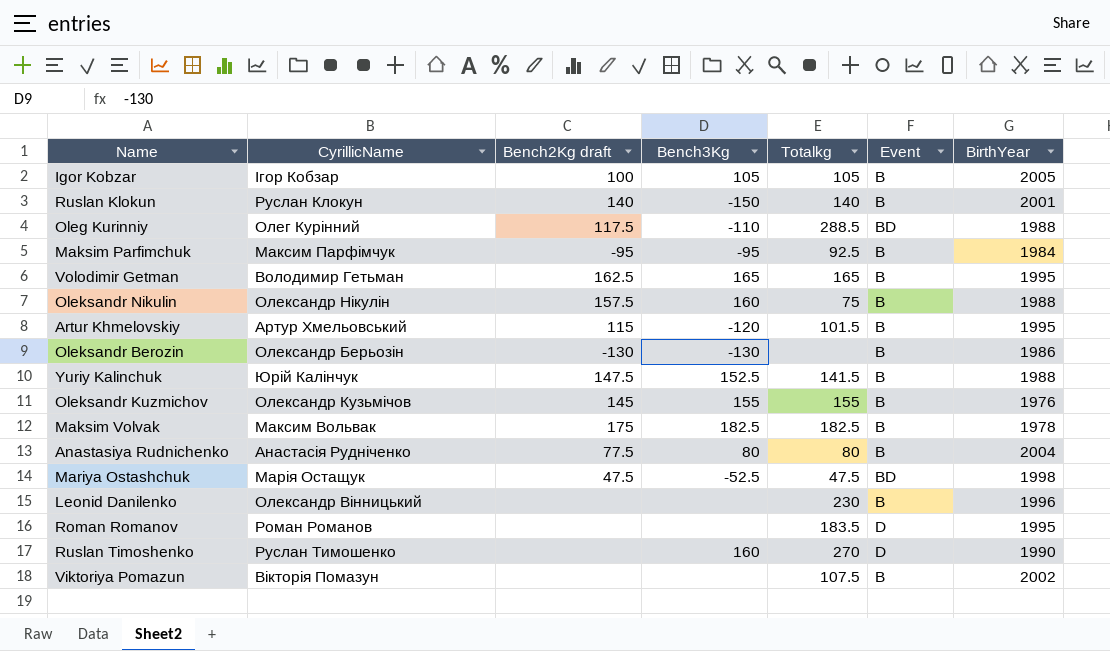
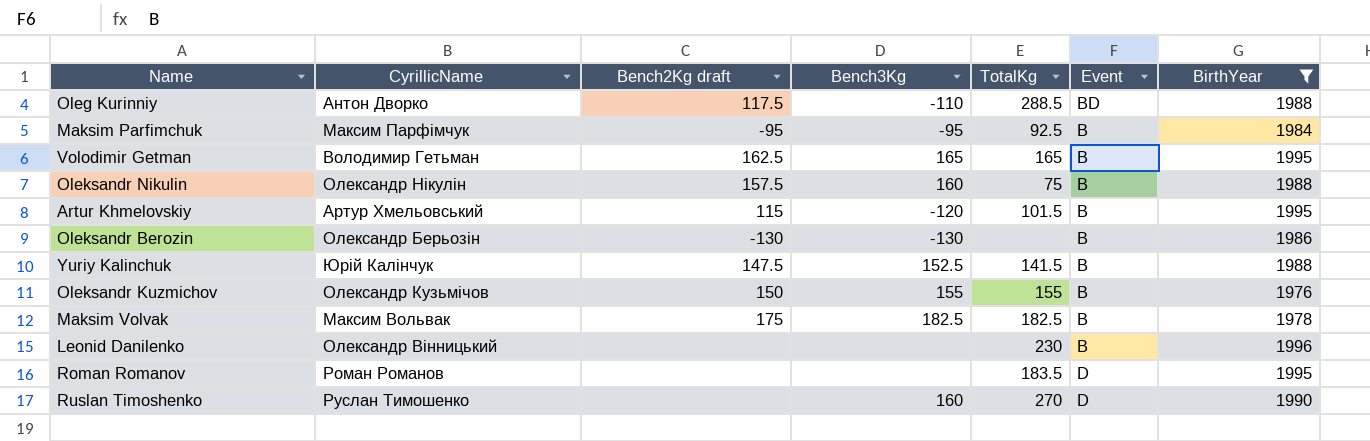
filter: none -> BirthYear <= 1996
column name: Totalkg -> TotalKg
Oleg Kurinniy | CyrillicName: Олег Курінний -> Антон Дворко
Oleksandr Kuzmichov | Bench2Kg draft: 145 -> 150

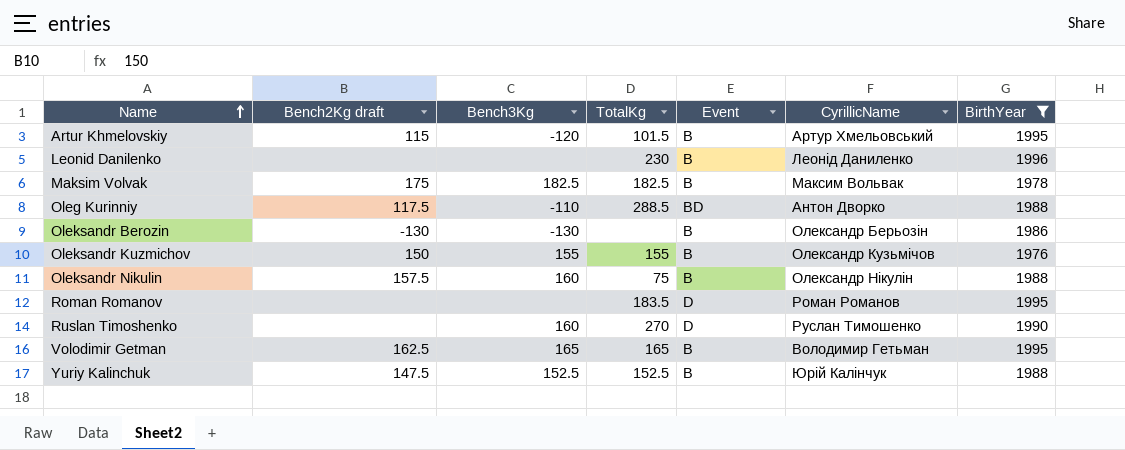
row order: none -> Name ascending
column CyrillicName | position: 2 -> 6
row Maksim Parfimchuk: Максим Парфімчук | -95 | -95 | 92.5 | B | 1984 -> none
Leonid Danilenko | CyrillicName: Олександр Вінницький -> Леонід Даниленко
Yuriy Kalinchuk | TotalKg: 141.5 -> 152.5

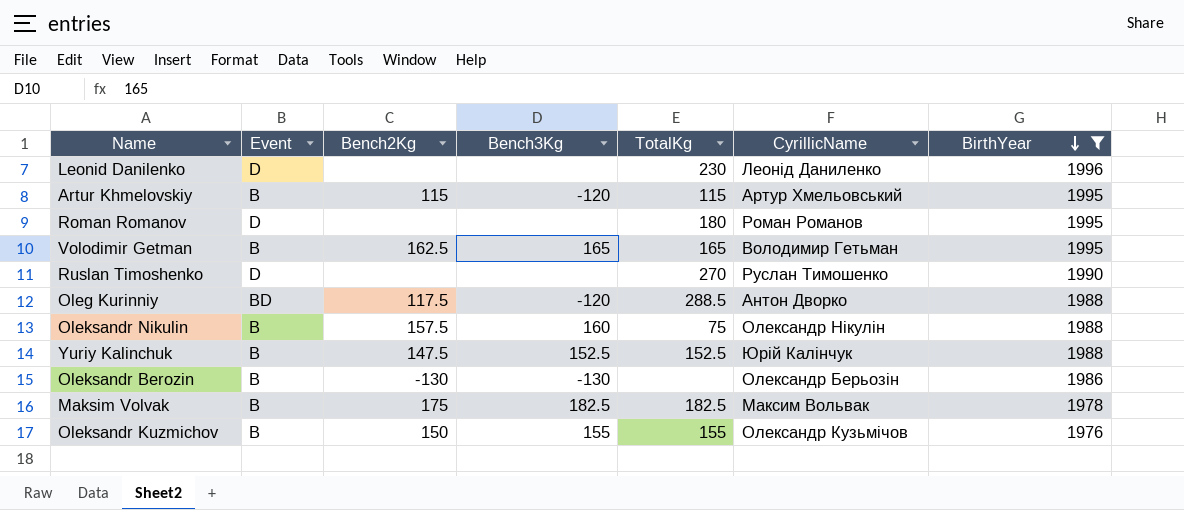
row order: Name ascending -> BirthYear descending
column Event | position: 5 -> 2
column name: Bench2Kg draft -> Bench2Kg
Leonid Danilenko | Event: B -> D
Artur Khmelovskiy | TotalKg: 101.5 -> 115
Roman Romanov | TotalKg: 183.5 -> 180
Ruslan Timoshenko | Bench3Kg: 160 -> none
Oleg Kurinniy | Bench3Kg: -110 -> -120

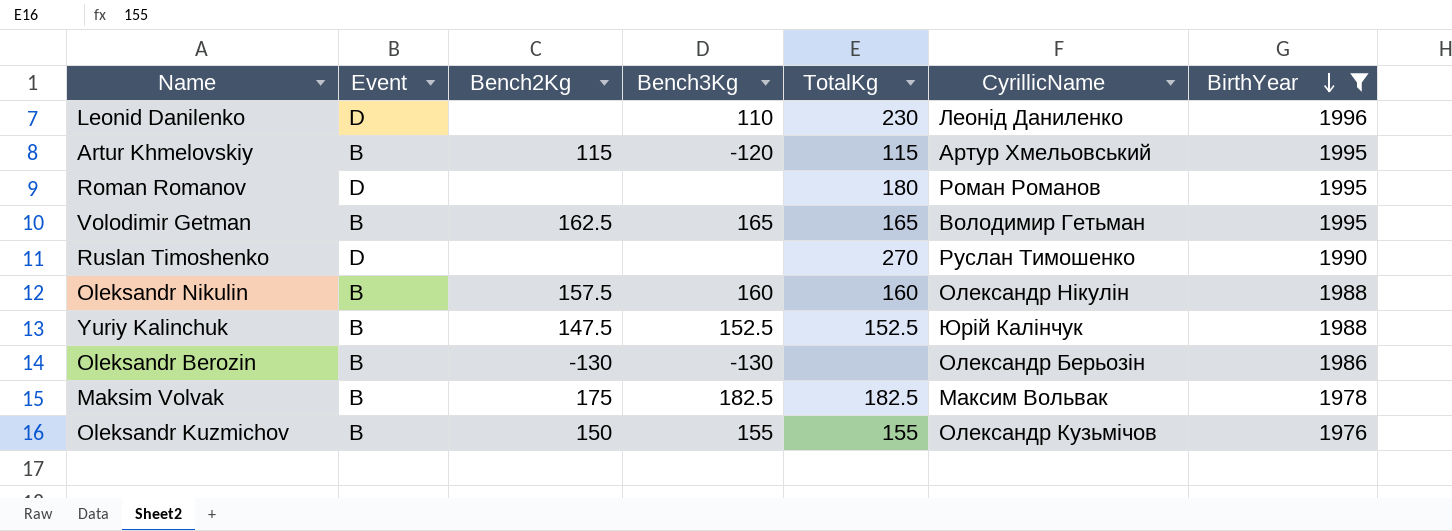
row Oleg Kurinniy: BD | 117.5 | -120 | 288.5 | Антон Дворко | 1988 -> none
Leonid Danilenko | Bench3Kg: none -> 110
Oleksandr Nikulin | TotalKg: 75 -> 160

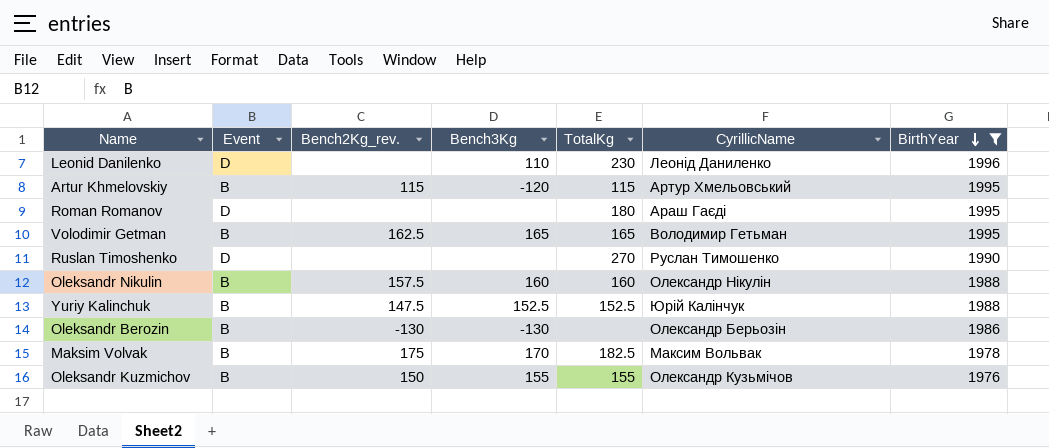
column name: Bench2Kg -> Bench2Kg_rev.
Roman Romanov | CyrillicName: Роман Романов -> Араш Гаєді
Maksim Volvak | Bench3Kg: 182.5 -> 170

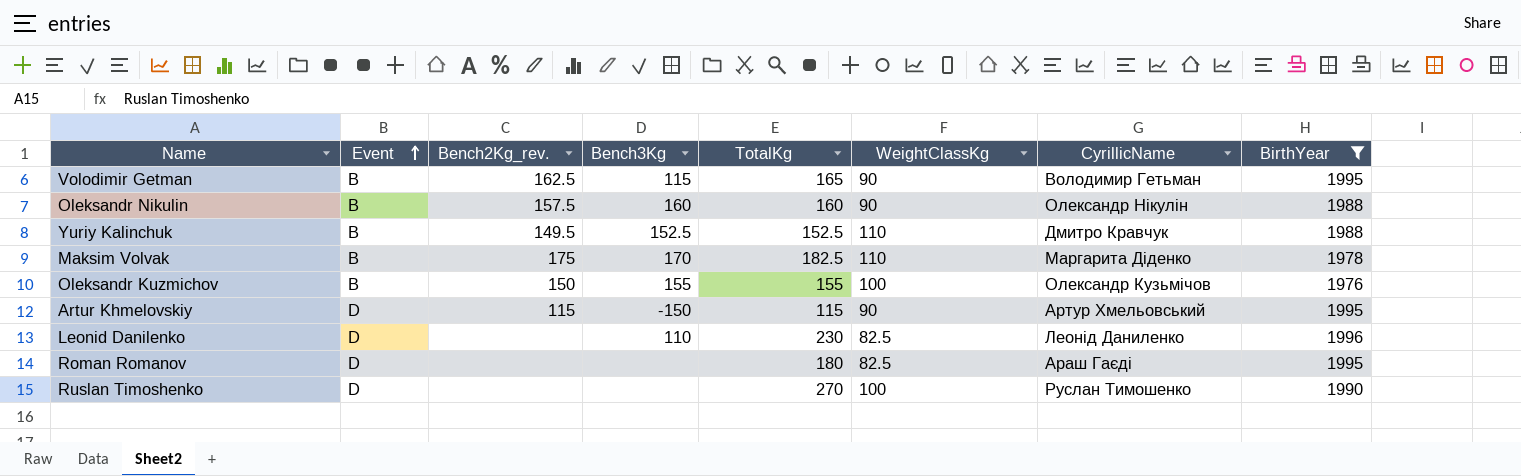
row order: BirthYear descending -> Event ascending
column WeightClassKg | position: none -> 6
row Oleksandr Berozin: B | -130 | -130 | none | Олександр Берьозін | 1986 -> none
Volodimir Getman | Bench3Kg: 165 -> 115
Yuriy Kalinchuk | Bench2Kg_rev.: 147.5 -> 149.5
Yuriy Kalinchuk | CyrillicName: Юрій Калінчук -> Дмитро Кравчук
Maksim Volvak | CyrillicName: Максим Вольвак -> Маргарита Діденко
Artur Khmelovskiy | Event: B -> D
Artur Khmelovskiy | Bench3Kg: -120 -> -150

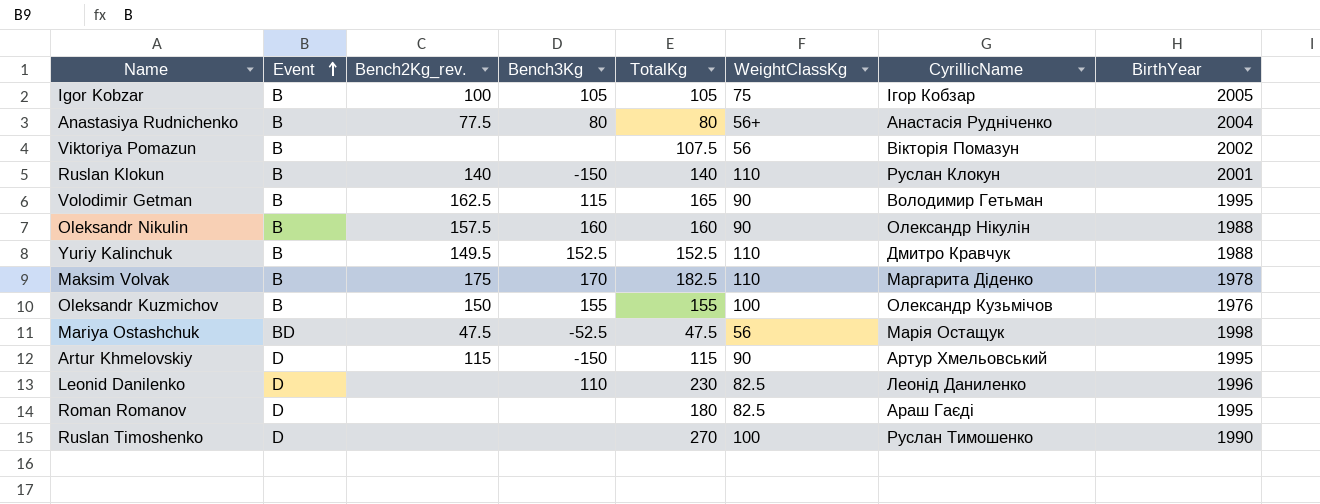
filter: BirthYear <= 1996 -> none

